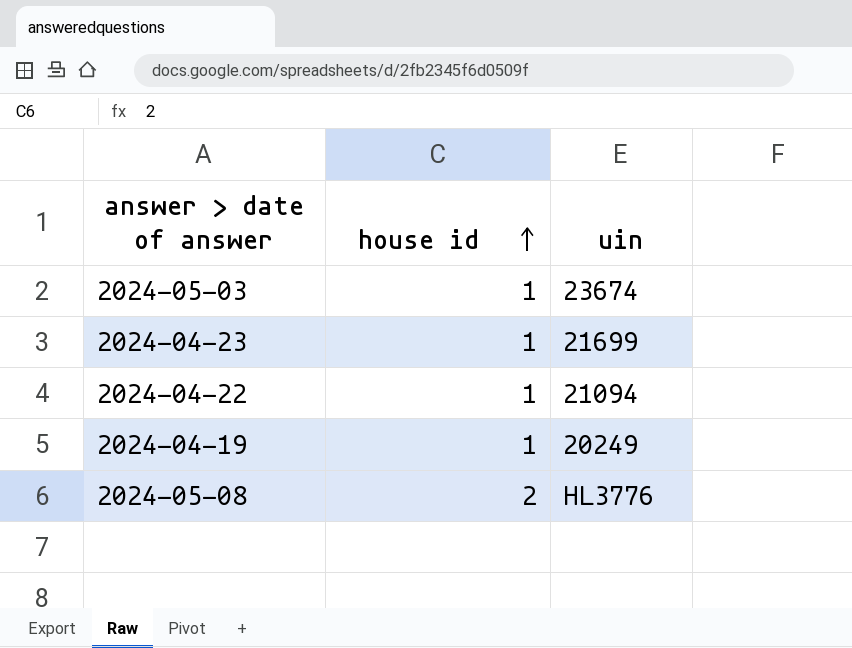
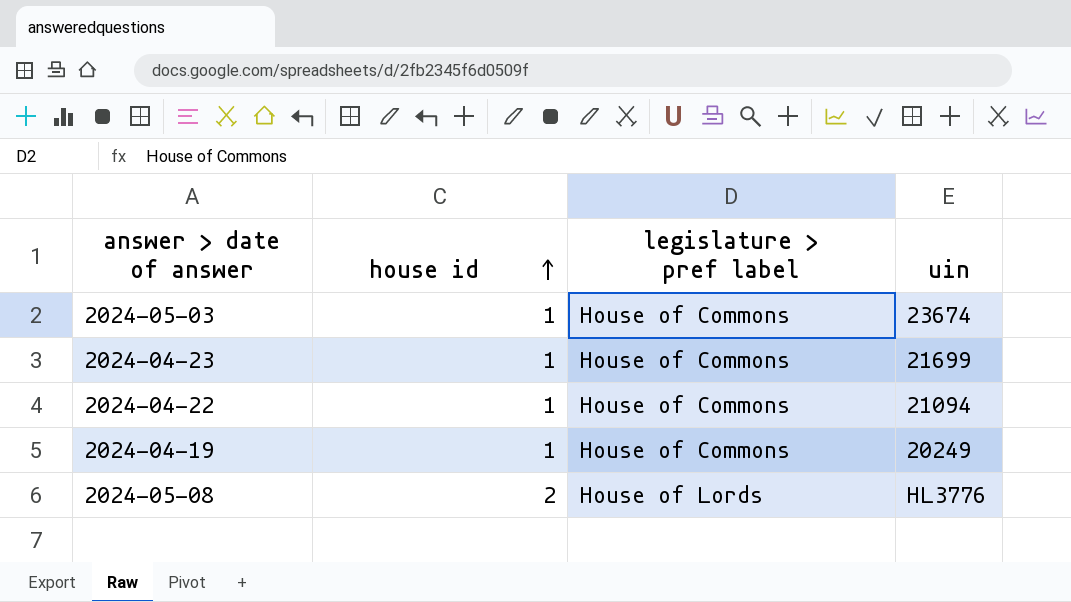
column legislature > pref label | position: none -> 3

